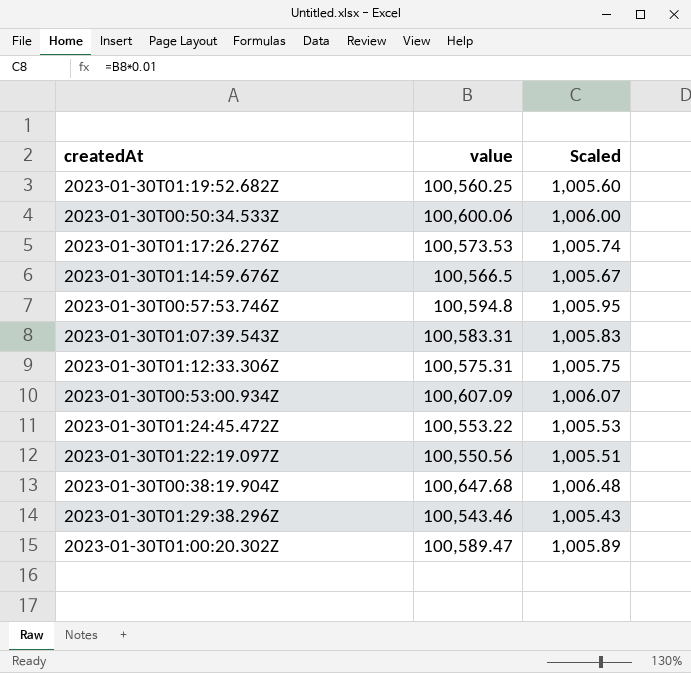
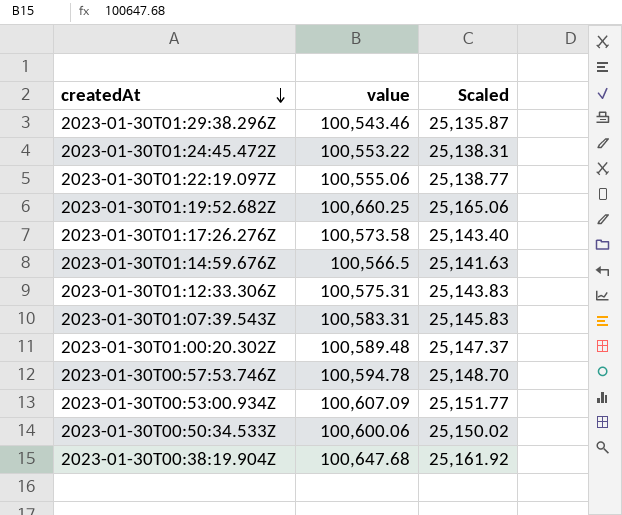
row order: none -> createdAt descending
column Scaled | formula: [value] * 0.01 -> [value] * 0.25
2023-01-30T01:22:19.097Z | value: 100,550.56 -> 100,555.06
2023-01-30T01:19:52.682Z | value: 100,560.25 -> 100,660.25
2023-01-30T01:17:26.276Z | value: 100,573.53 -> 100,573.58
2023-01-30T01:00:20.302Z | value: 100,589.47 -> 100,589.48
2023-01-30T00:57:53.746Z | value: 100,594.8 -> 100,594.78

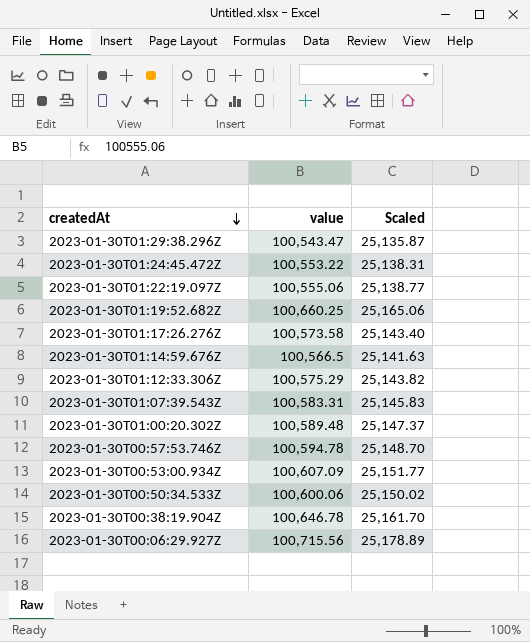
2023-01-30T01:29:38.296Z | value: 100,543.46 -> 100,543.47
2023-01-30T01:12:33.306Z | value: 100,575.31 -> 100,575.29
2023-01-30T01:12:33.306Z | Scaled: 25,143.83 -> 25,143.82
2023-01-30T00:38:19.904Z | value: 100,647.68 -> 100,646.78
2023-01-30T00:38:19.904Z | Scaled: 25,161.92 -> 25,161.70
row 2023-01-30T00:06:29.927Z: none -> 100,715.56 | 25,178.89

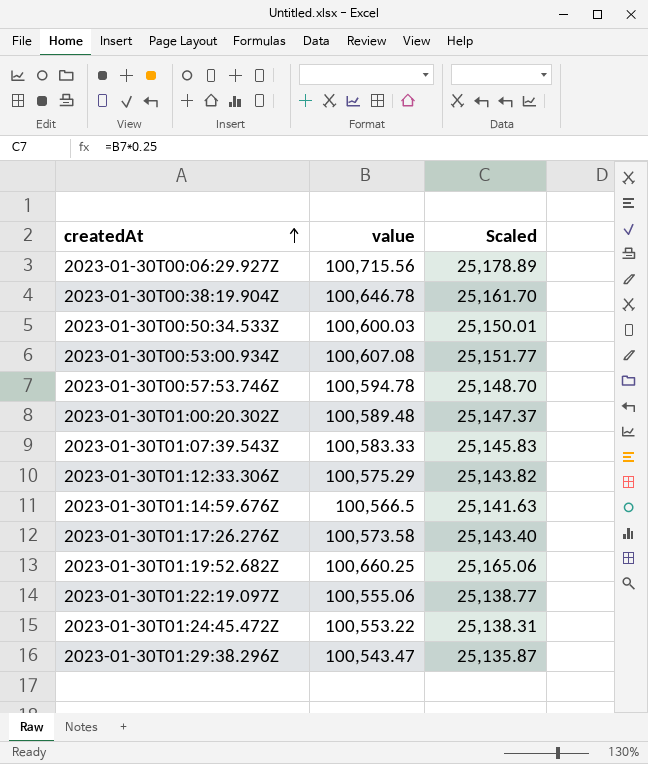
row order: createdAt descending -> createdAt ascending
2023-01-30T00:50:34.533Z | value: 100,600.06 -> 100,600.03
2023-01-30T00:50:34.533Z | Scaled: 25,150.02 -> 25,150.01
2023-01-30T00:53:00.934Z | value: 100,607.09 -> 100,607.08
2023-01-30T01:07:39.543Z | value: 100,583.31 -> 100,583.33

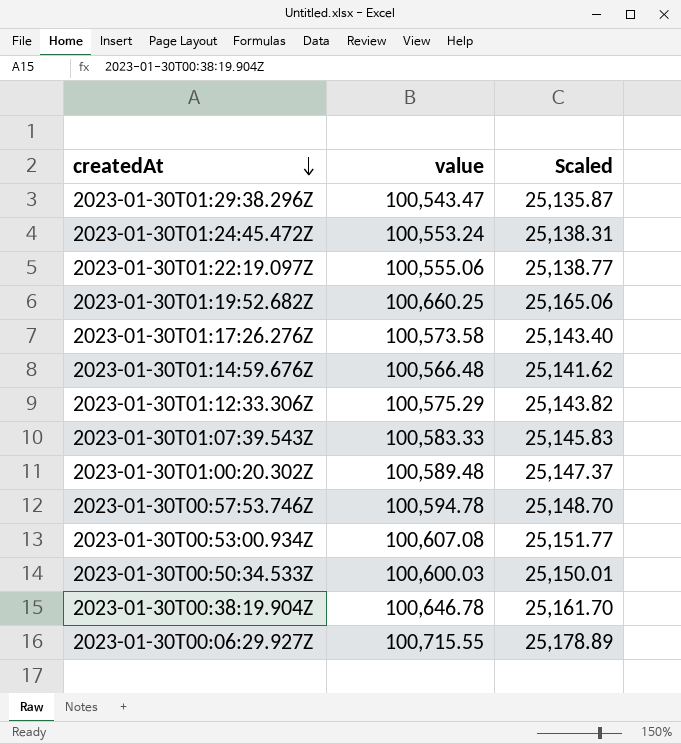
row order: createdAt ascending -> createdAt descending
2023-01-30T01:24:45.472Z | value: 100,553.22 -> 100,553.24
2023-01-30T01:14:59.676Z | value: 100,566.5 -> 100,566.48
2023-01-30T01:14:59.676Z | Scaled: 25,141.63 -> 25,141.62
2023-01-30T00:06:29.927Z | value: 100,715.56 -> 100,715.55

